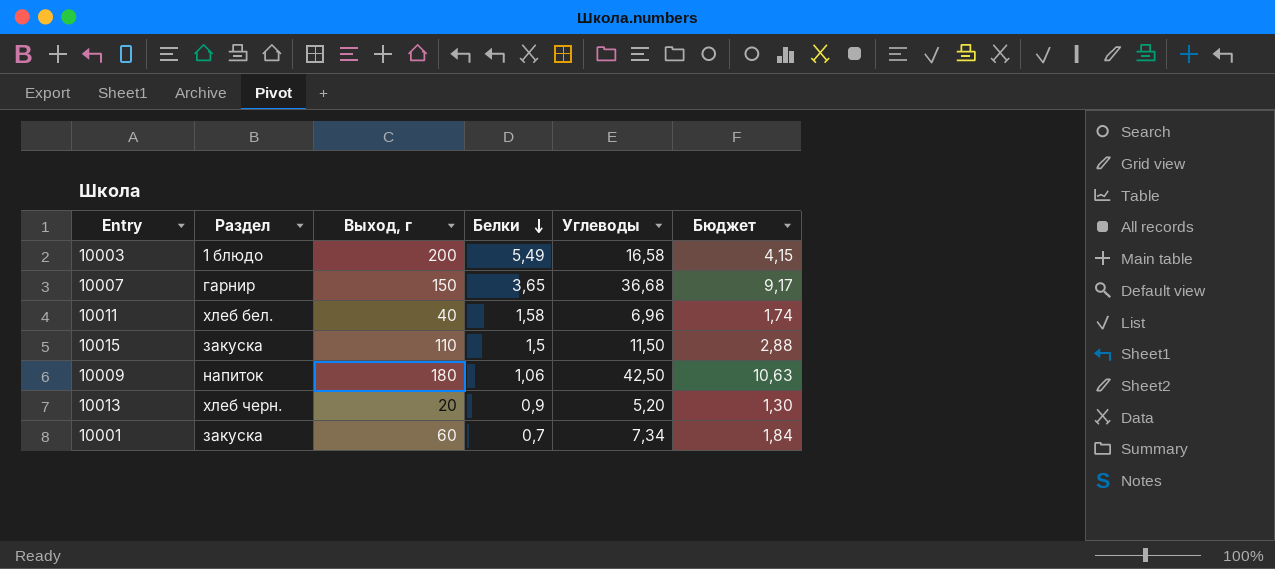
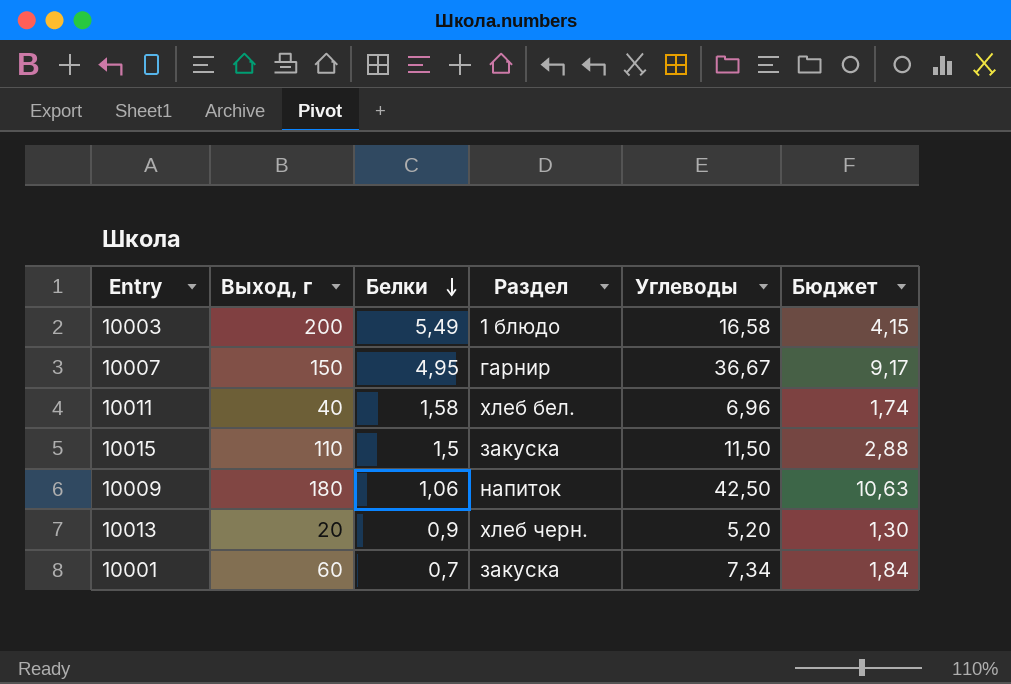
column Раздел | position: 2 -> 4
10007 | Белки: 3,65 -> 4,95
10007 | Углеводы: 36,68 -> 36,67

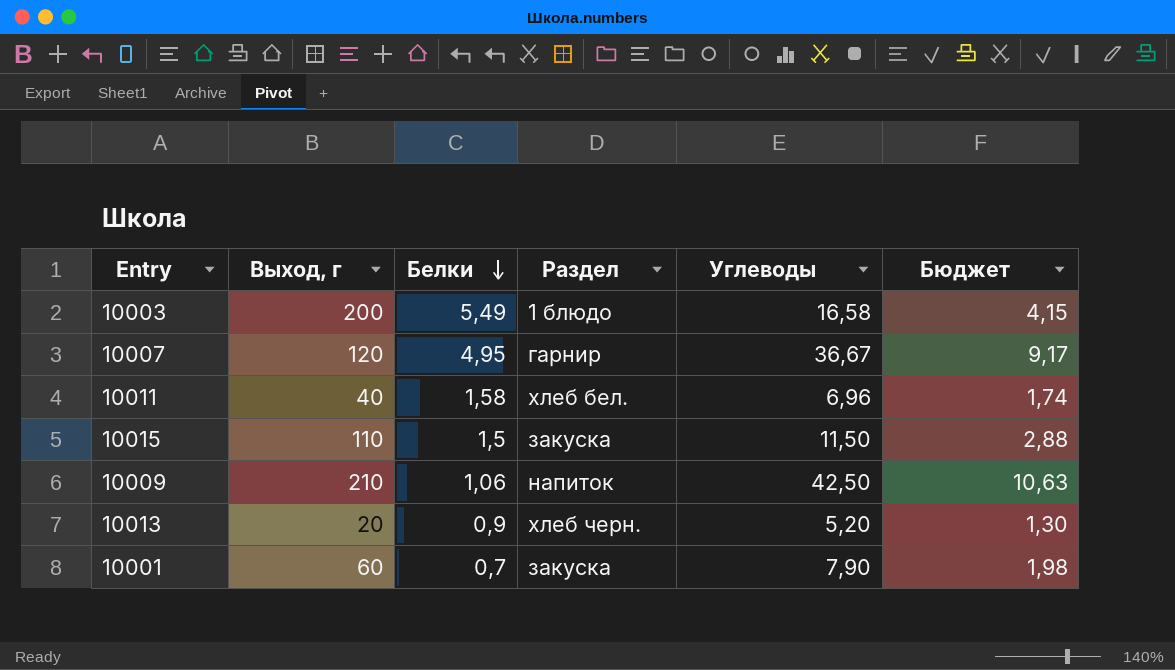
10007 | Выход, г: 150 -> 120
10009 | Выход, г: 180 -> 210
10001 | Углеводы: 7,34 -> 7,90
10001 | Бюджет: 1,84 -> 1,98

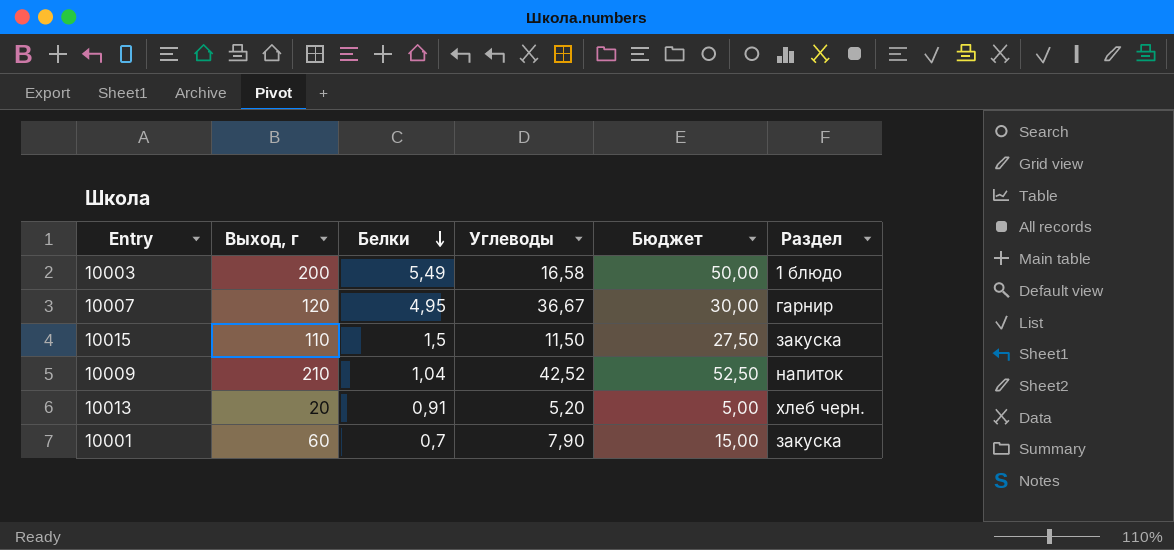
column Бюджет | formula: [Углеводы] * 0,25 -> [Выход, г] * 0,25
column Раздел | position: 4 -> 6
row 10011: 40 | 1,58 | хлеб бел. | 6,96 | 1,74 -> none
10009 | Белки: 1,06 -> 1,04
10009 | Углеводы: 42,50 -> 42,52
10013 | Белки: 0,9 -> 0,91

